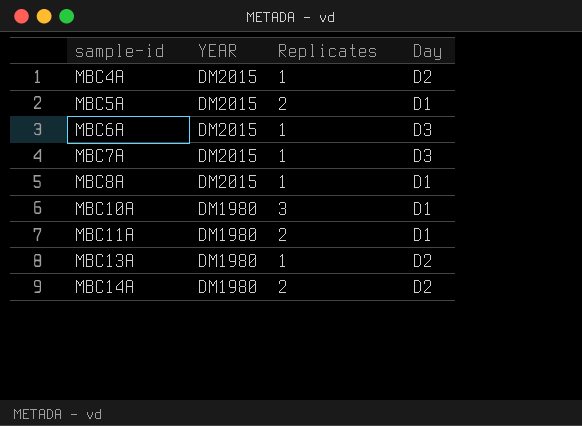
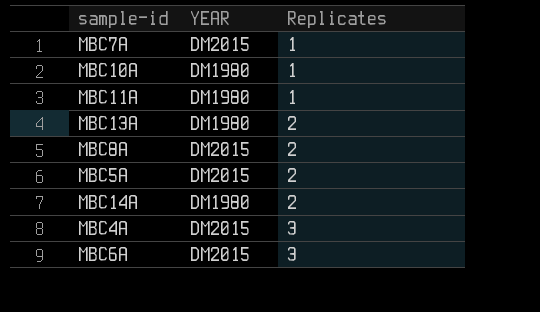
row order: sample-id ascending -> Replicates ascending
column Day | position: 4 -> none
MBC10A | Replicates: 3 -> 1
MBC11A | Replicates: 2 -> 1
MBC13A | Replicates: 1 -> 2
MBC8A | Replicates: 1 -> 2
MBC4A | Replicates: 1 -> 3
MBC6A | Replicates: 1 -> 3

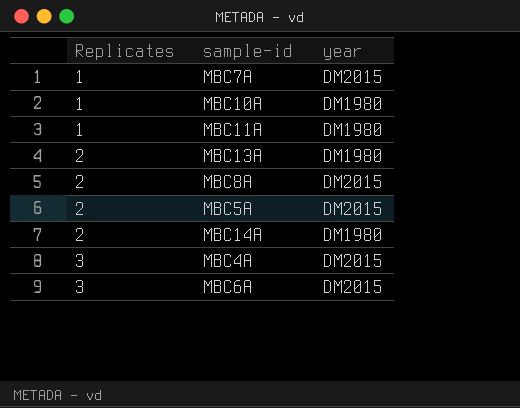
column Replicates | position: 3 -> 1
column name: YEAR -> year

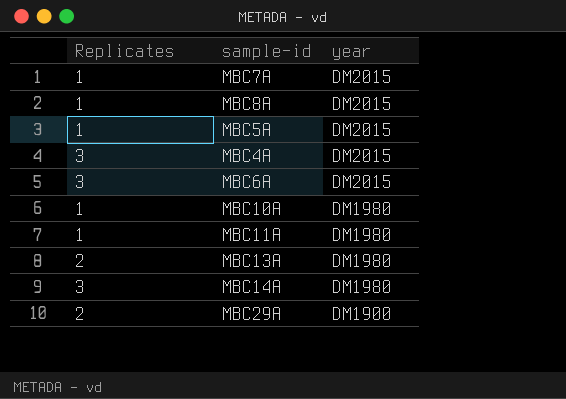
row order: Replicates ascending -> year descending
MBC8A | Replicates: 2 -> 1
MBC5A | Replicates: 2 -> 1
MBC14A | Replicates: 2 -> 3
row MBC29A: none -> 2 | DM1900

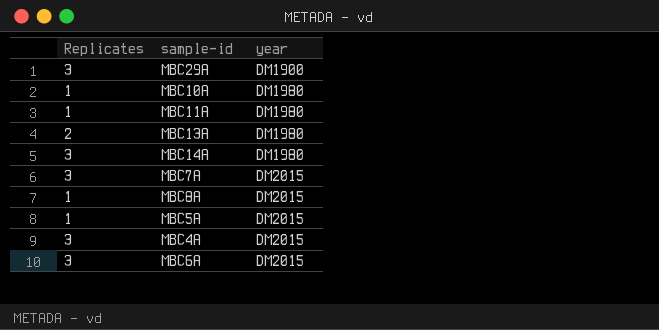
row order: year descending -> year ascending
MBC29A | Replicates: 2 -> 3
MBC7A | Replicates: 1 -> 3

